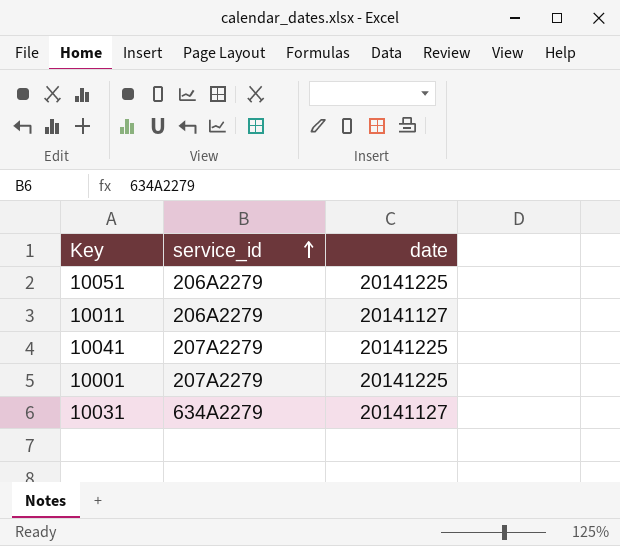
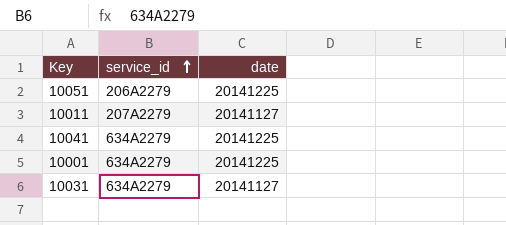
10011 | service_id: 206A2279 -> 207A2279
10041 | service_id: 207A2279 -> 634A2279
10001 | service_id: 207A2279 -> 634A2279

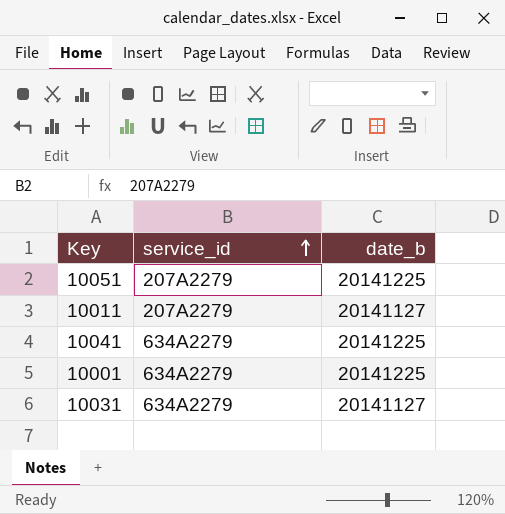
column name: date -> date_b
10051 | service_id: 206A2279 -> 207A2279

